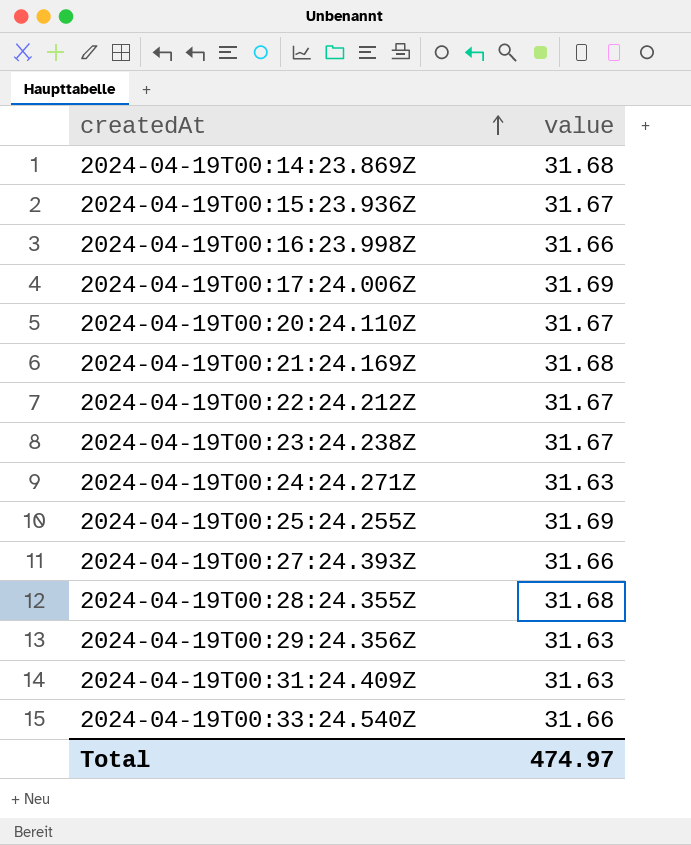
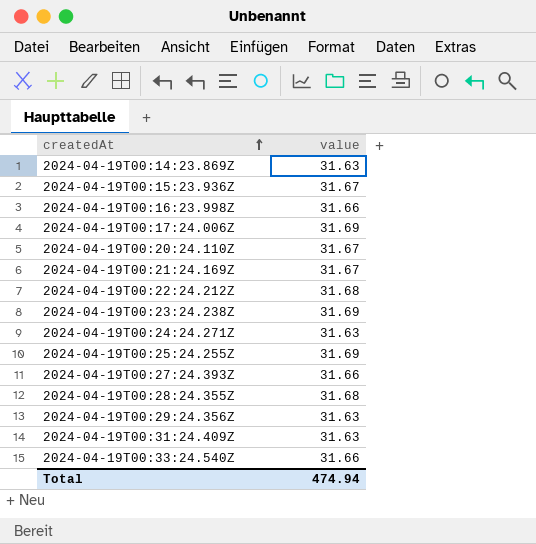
2024-04-19T00:14:23.869Z | value: 31.68 -> 31.63
2024-04-19T00:21:24.169Z | value: 31.68 -> 31.67
2024-04-19T00:22:24.212Z | value: 31.67 -> 31.68
2024-04-19T00:23:24.238Z | value: 31.67 -> 31.69
Total | value: 474.97 -> 474.94

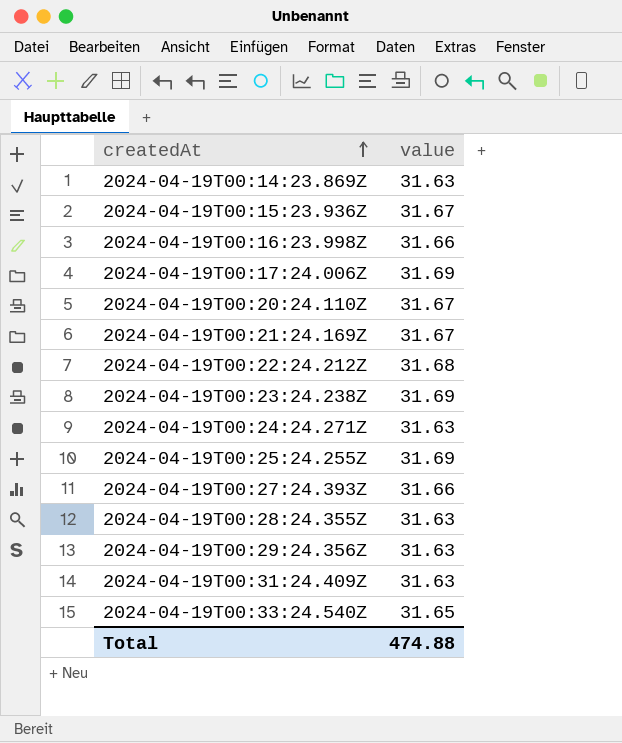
2024-04-19T00:28:24.355Z | value: 31.68 -> 31.63
2024-04-19T00:33:24.540Z | value: 31.66 -> 31.65
Total | value: 474.94 -> 474.88

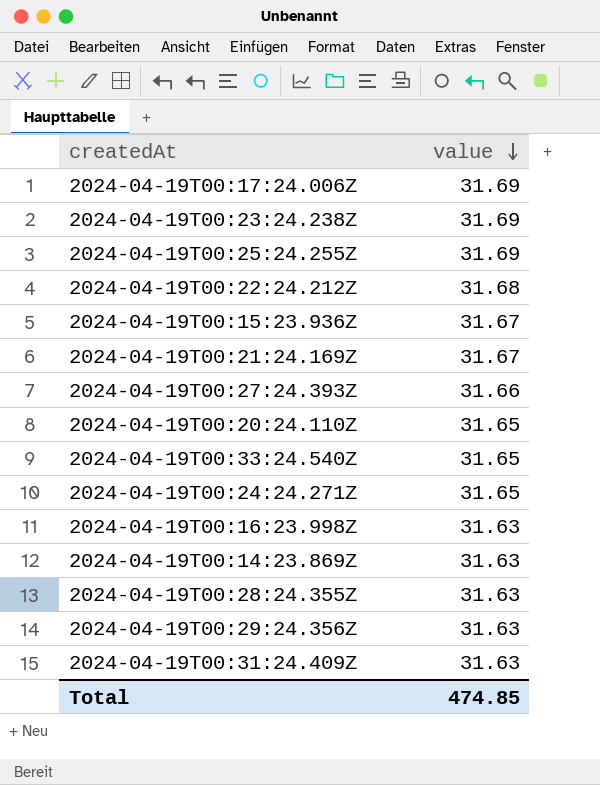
row order: createdAt ascending -> value descending
2024-04-19T00:20:24.110Z | value: 31.67 -> 31.65
2024-04-19T00:24:24.271Z | value: 31.63 -> 31.65
2024-04-19T00:16:23.998Z | value: 31.66 -> 31.63
Total | value: 474.88 -> 474.85

